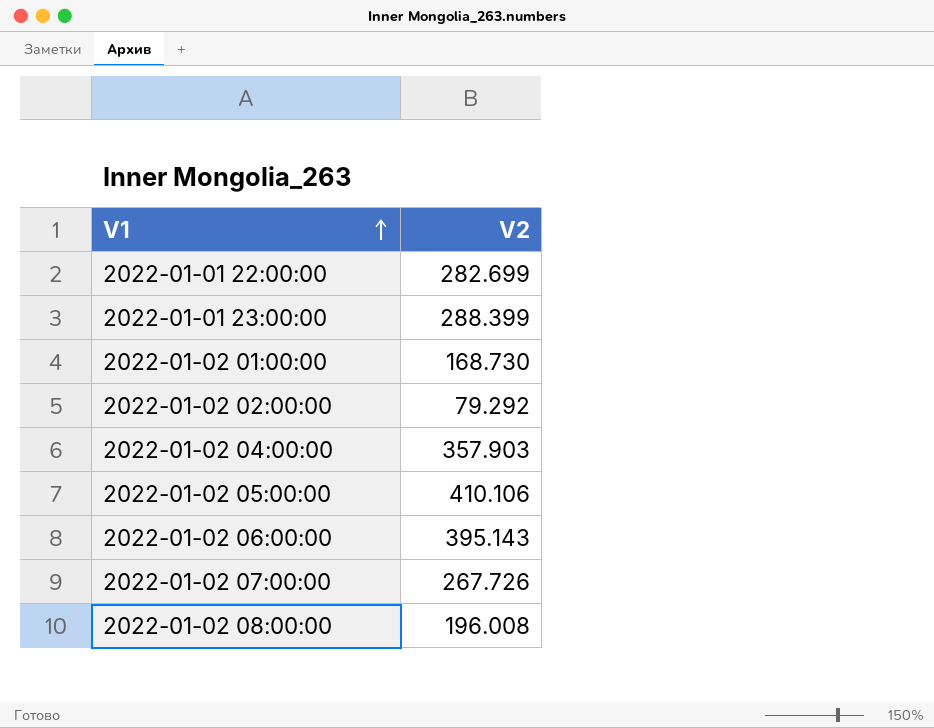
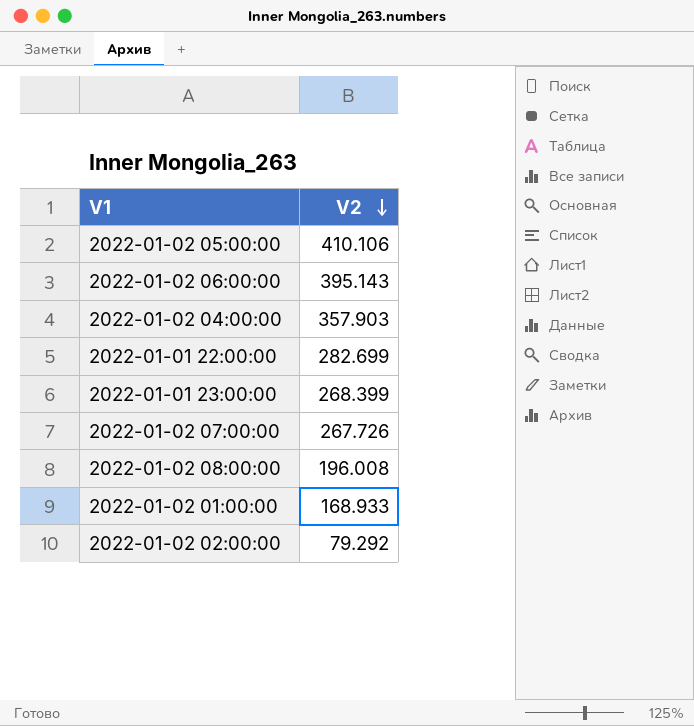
row order: V1 ascending -> V2 descending
2022-01-01 23:00:00 | V2: 288.399 -> 268.399
2022-01-02 01:00:00 | V2: 168.730 -> 168.933

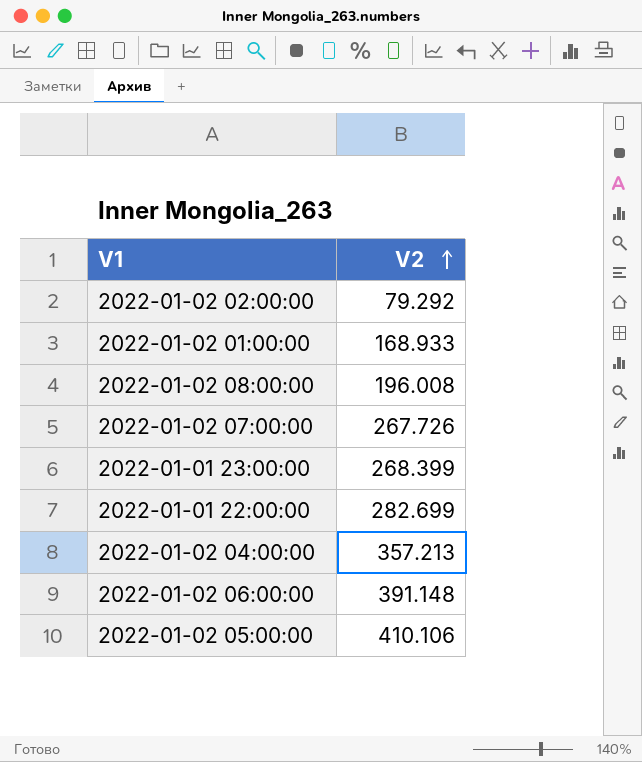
row order: V2 descending -> V2 ascending
2022-01-02 04:00:00 | V2: 357.903 -> 357.213
2022-01-02 06:00:00 | V2: 395.143 -> 391.148

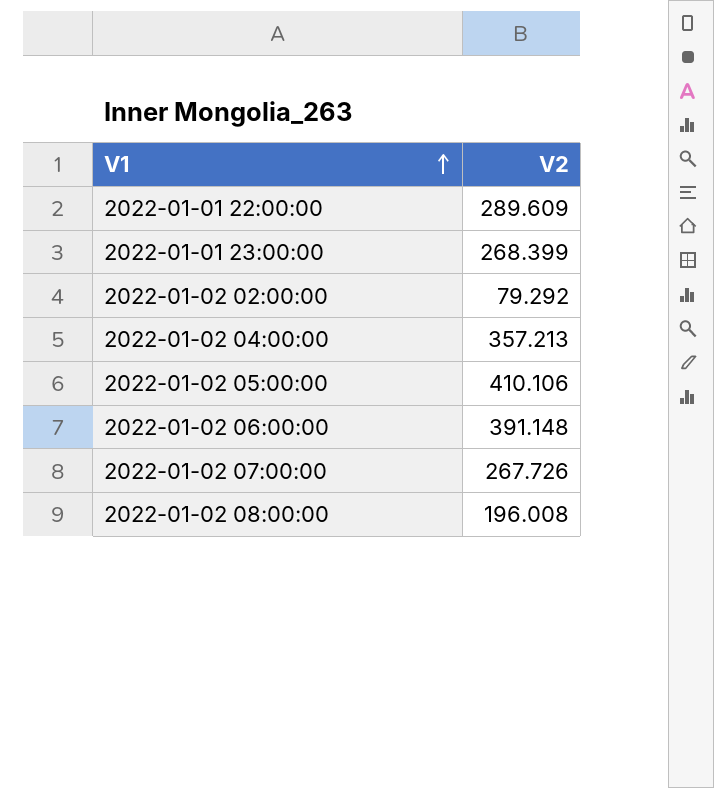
row order: V2 ascending -> V1 ascending
row 2022-01-02 01:00:00: 168.933 -> none
2022-01-01 22:00:00 | V2: 282.699 -> 289.609

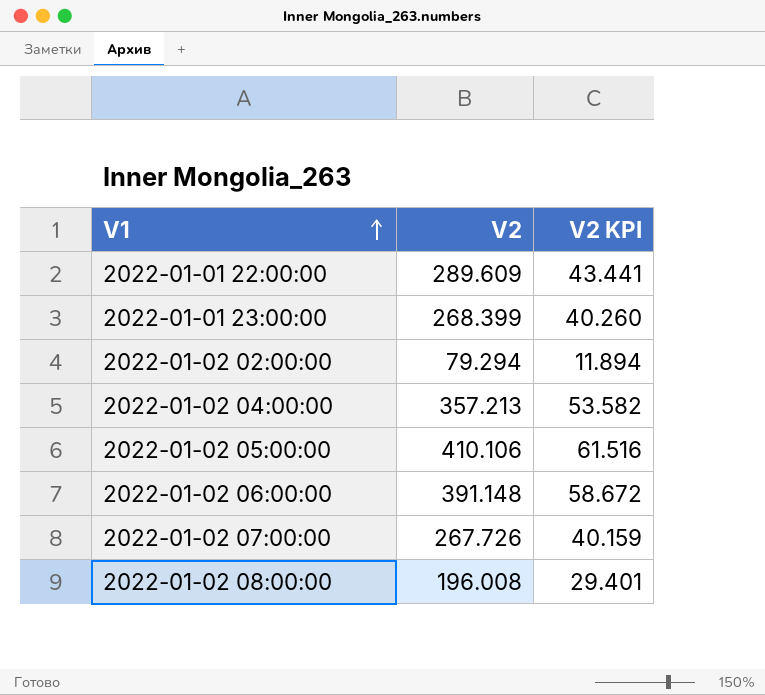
column V2 KPI | formula: none -> [V2] * 0.15
2022-01-02 02:00:00 | V2: 79.292 -> 79.294

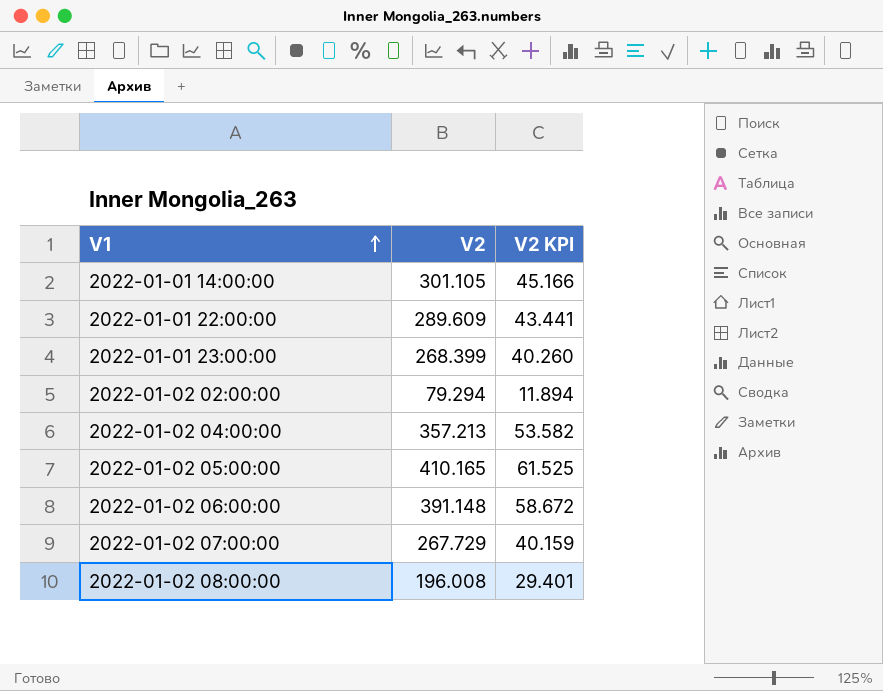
row 2022-01-01 14:00:00: none -> 301.105 | 45.166
2022-01-02 05:00:00 | V2: 410.106 -> 410.165
2022-01-02 05:00:00 | V2 KPI: 61.516 -> 61.525
2022-01-02 07:00:00 | V2: 267.726 -> 267.729

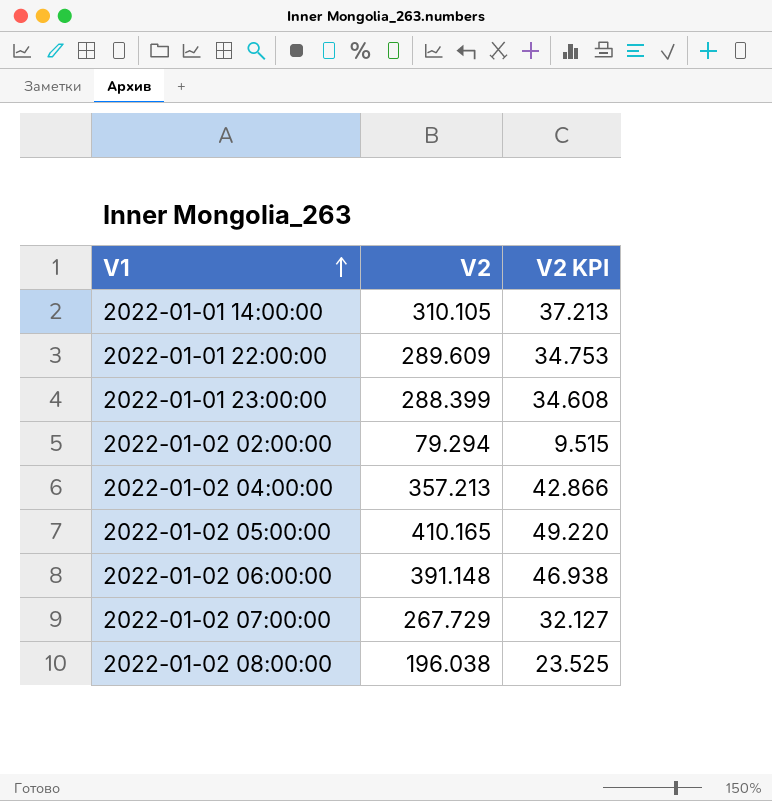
column V2 KPI | formula: [V2] * 0.15 -> [V2] * 0.12
2022-01-01 14:00:00 | V2: 301.105 -> 310.105
2022-01-01 23:00:00 | V2: 268.399 -> 288.399
2022-01-02 08:00:00 | V2: 196.008 -> 196.038

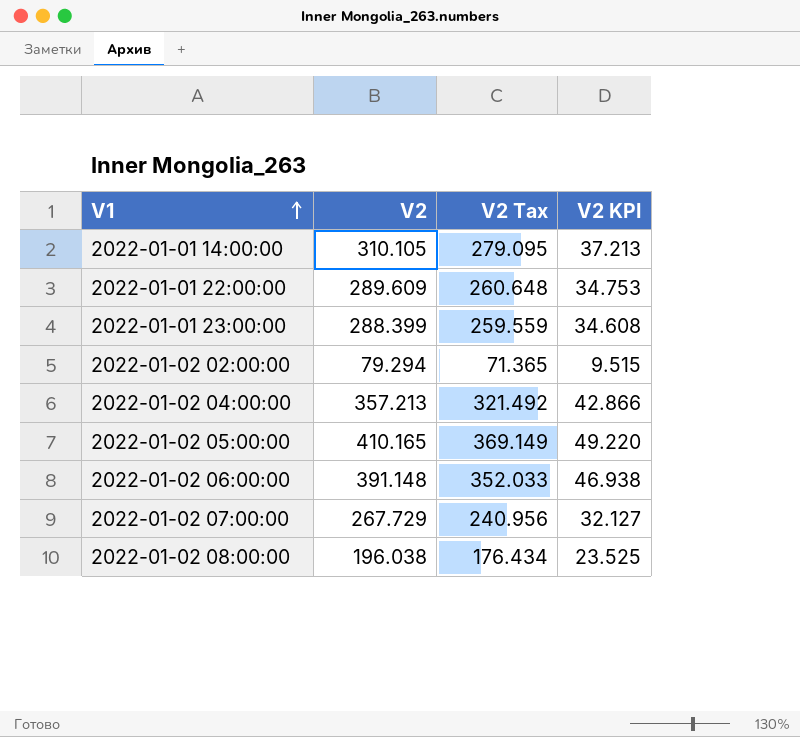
column V2 Tax | formula: none -> [V2] * 0.9

